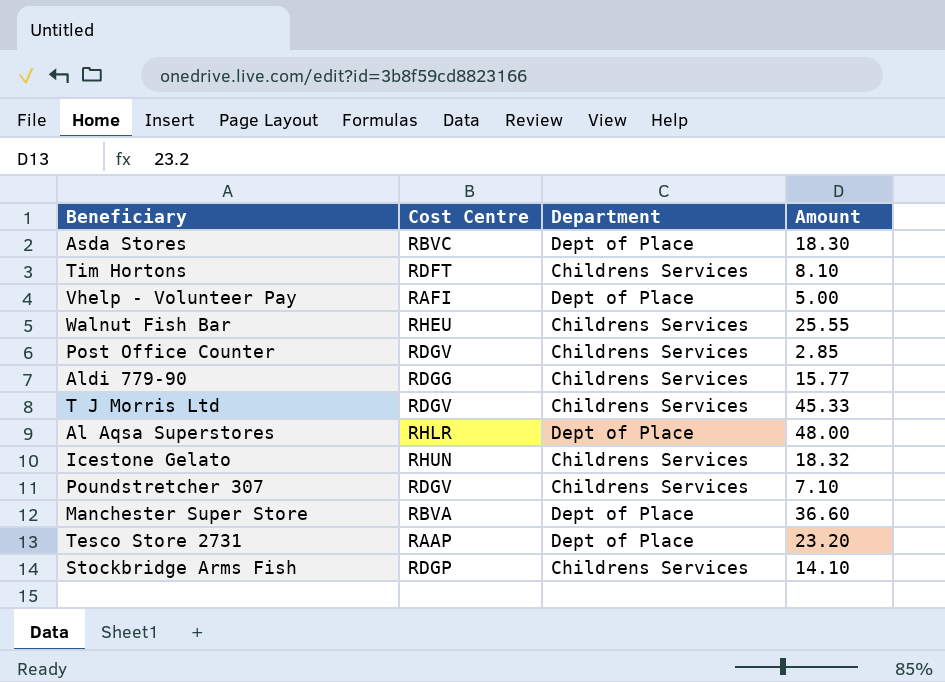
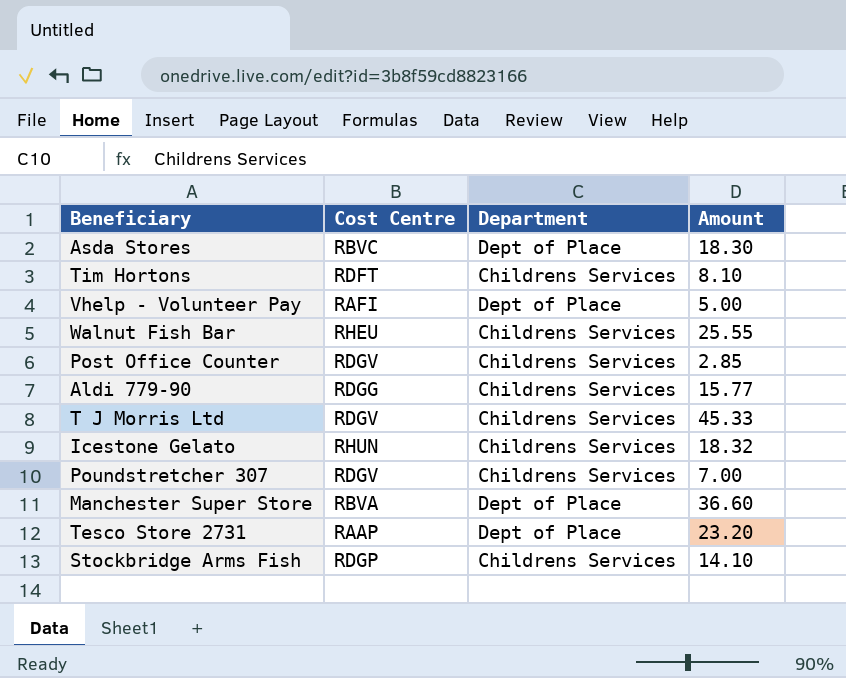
row Al Aqsa Superstores: RHLR | Dept of Place | 48.00 -> none
Poundstretcher 307 | Amount: 7.10 -> 7.00

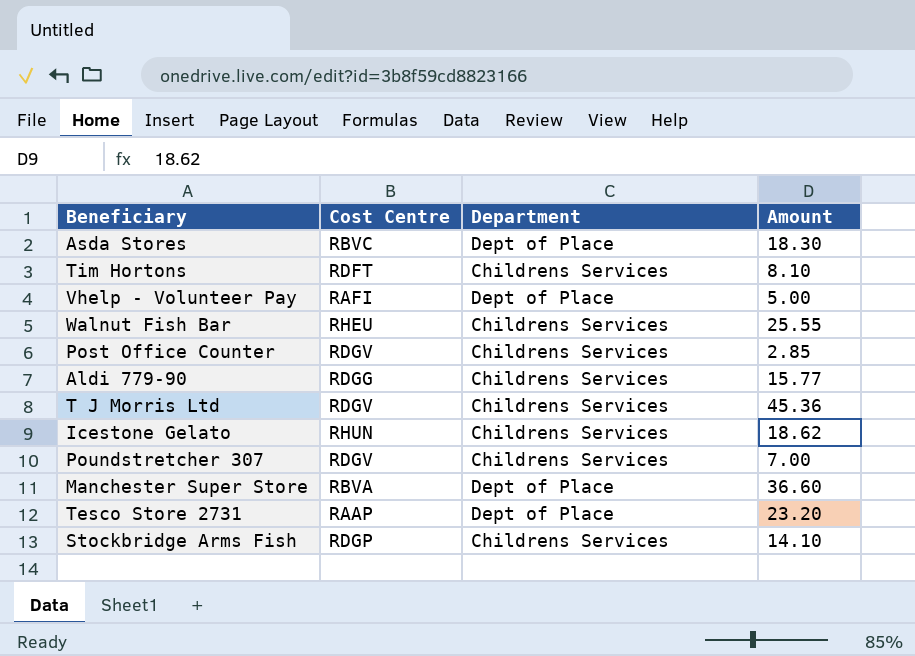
T J Morris Ltd | Amount: 45.33 -> 45.36
Icestone Gelato | Amount: 18.32 -> 18.62

